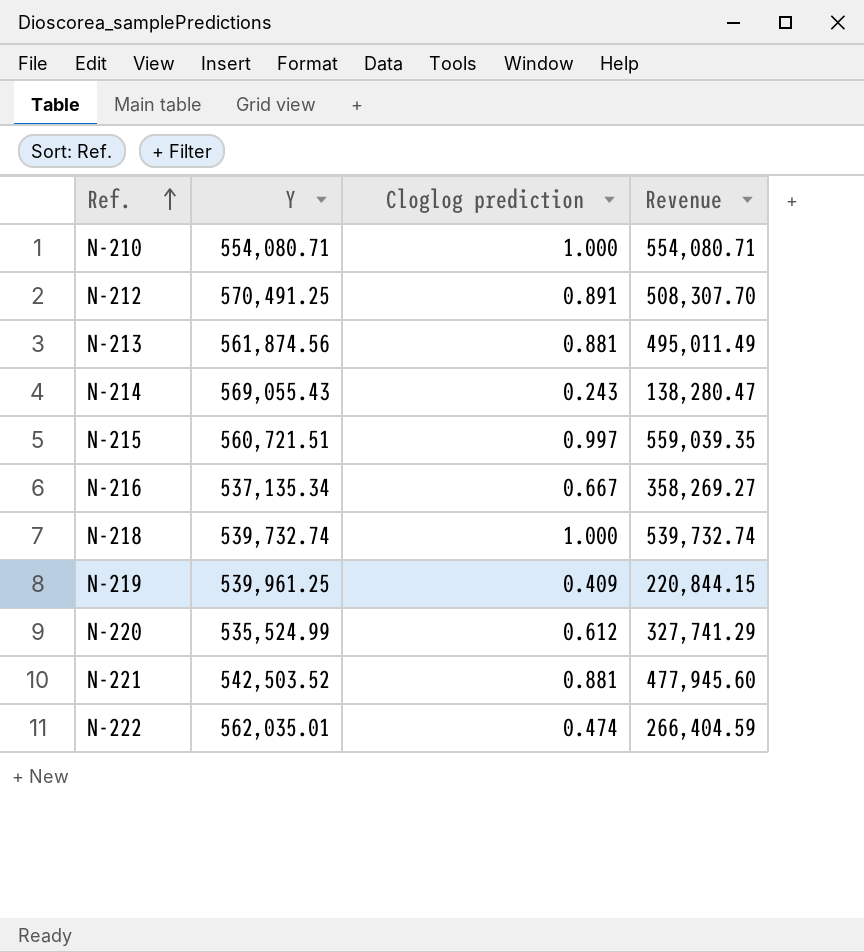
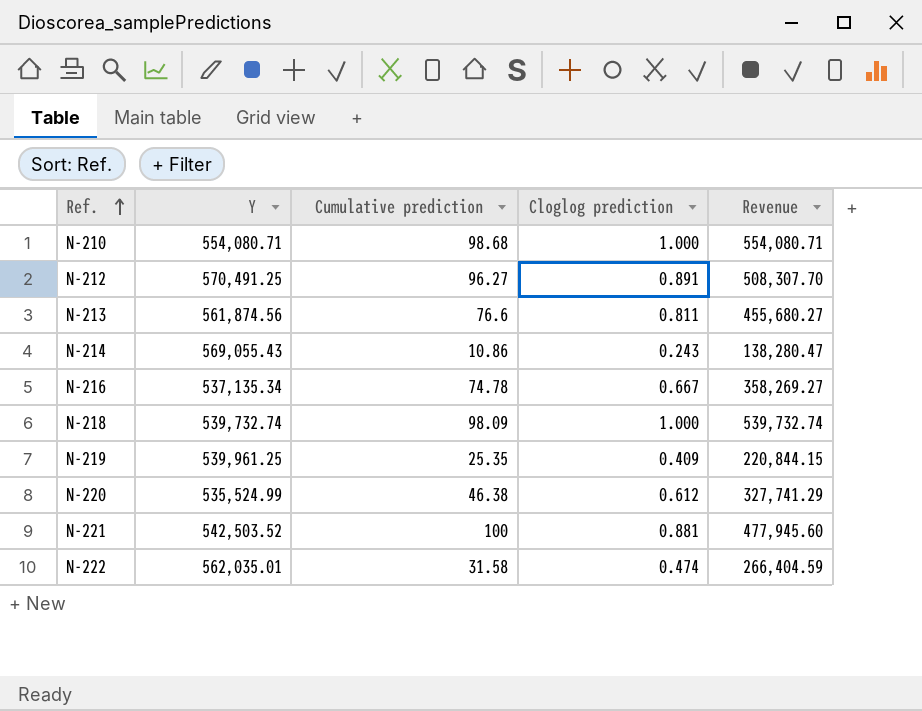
column Cumulative prediction | position: none -> 3
row N-215: 560,721.51 | 0.997 | 559,039.35 -> none
N-213 | Cloglog prediction: 0.881 -> 0.811
N-213 | Revenue: 495,011.49 -> 455,680.27

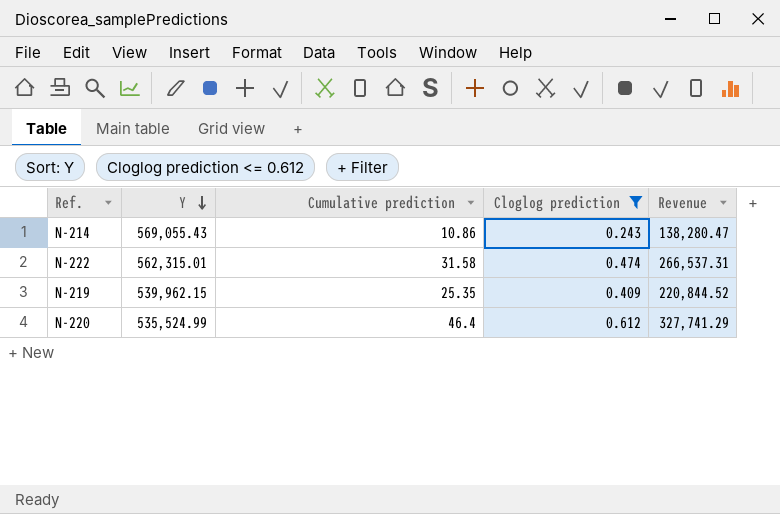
filter: none -> Cloglog prediction <= 0.612
row order: Ref. ascending -> Y descending
N-222 | Y: 562,035.01 -> 562,315.01
N-222 | Revenue: 266,404.59 -> 266,537.31
N-219 | Y: 539,961.25 -> 539,962.15
N-219 | Revenue: 220,844.15 -> 220,844.52
N-220 | Cumulative prediction: 46.38 -> 46.4

